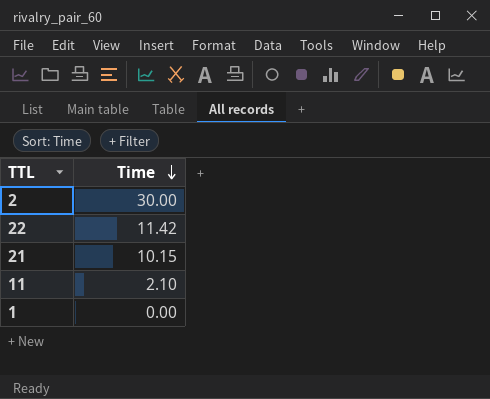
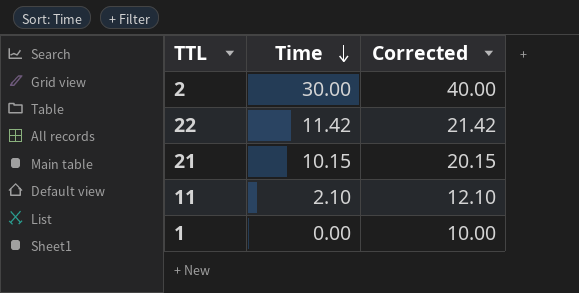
column Corrected | formula: none -> [Time] + 10

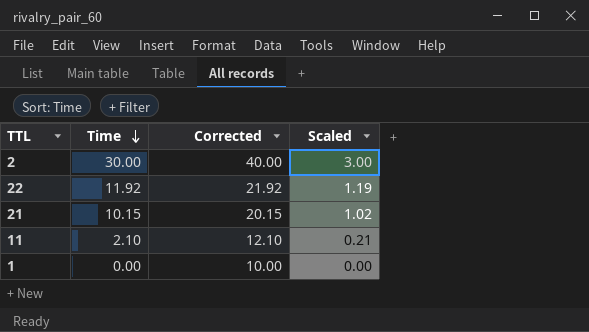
column Scaled | formula: none -> [Time] * 0.1
22 | Time: 11.42 -> 11.92
22 | Corrected: 21.42 -> 21.92

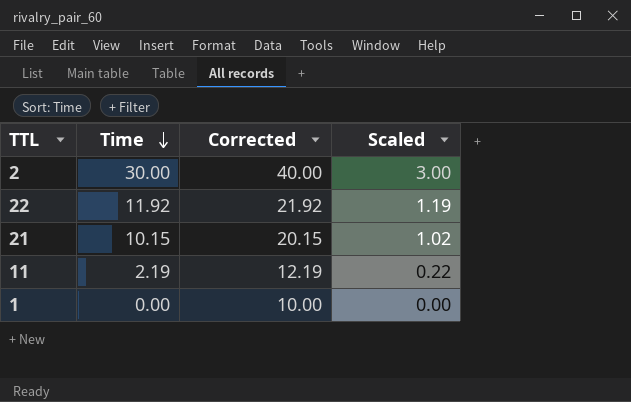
11 | Time: 2.10 -> 2.19
11 | Corrected: 12.10 -> 12.19
11 | Scaled: 0.21 -> 0.22

